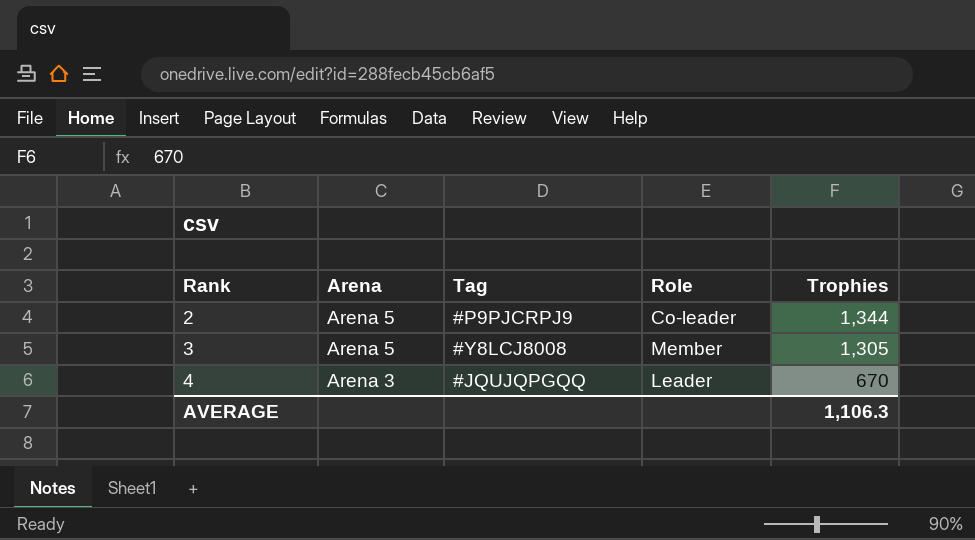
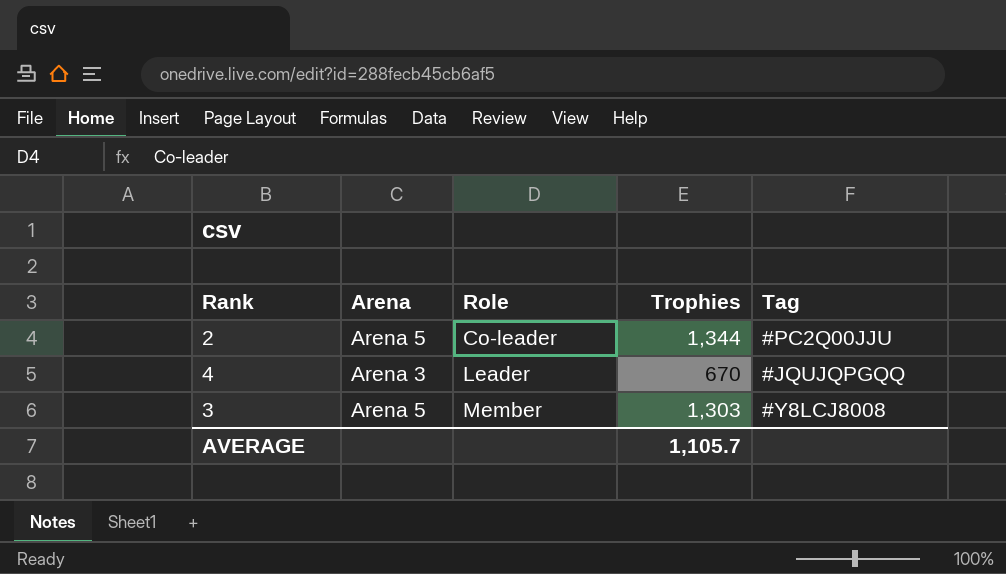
row order: Rank ascending -> Role ascending
column Tag | position: 3 -> 5
2 | Tag: #P9PJCRPJ9 -> #PC2Q00JJU
3 | Trophies: 1,305 -> 1,303
AVERAGE | Trophies: 1,106.3 -> 1,105.7

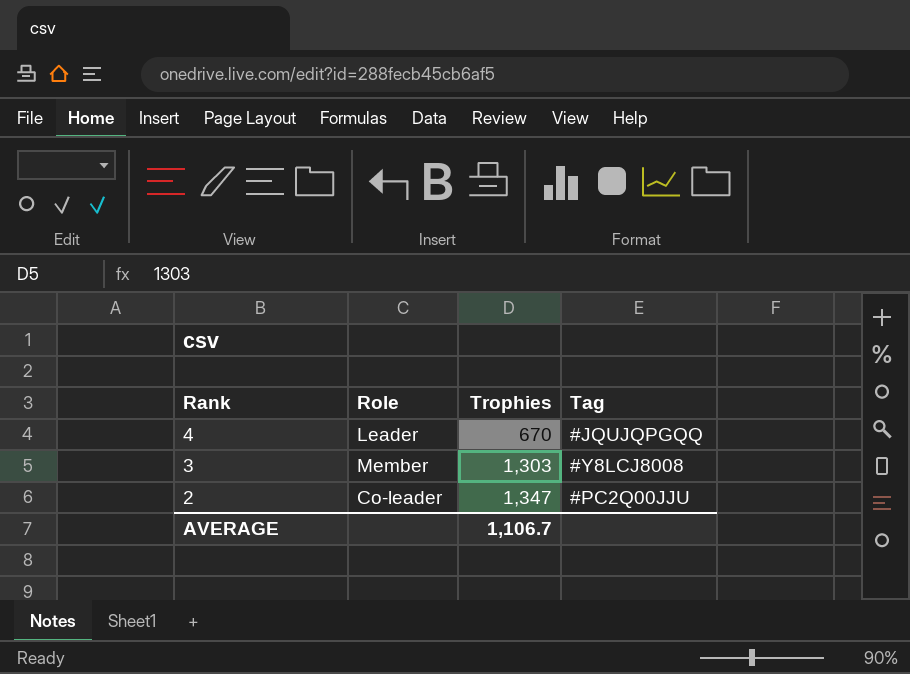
row order: Role ascending -> Rank descending
column Arena | position: 2 -> none
2 | Trophies: 1,344 -> 1,347
AVERAGE | Trophies: 1,105.7 -> 1,106.7

